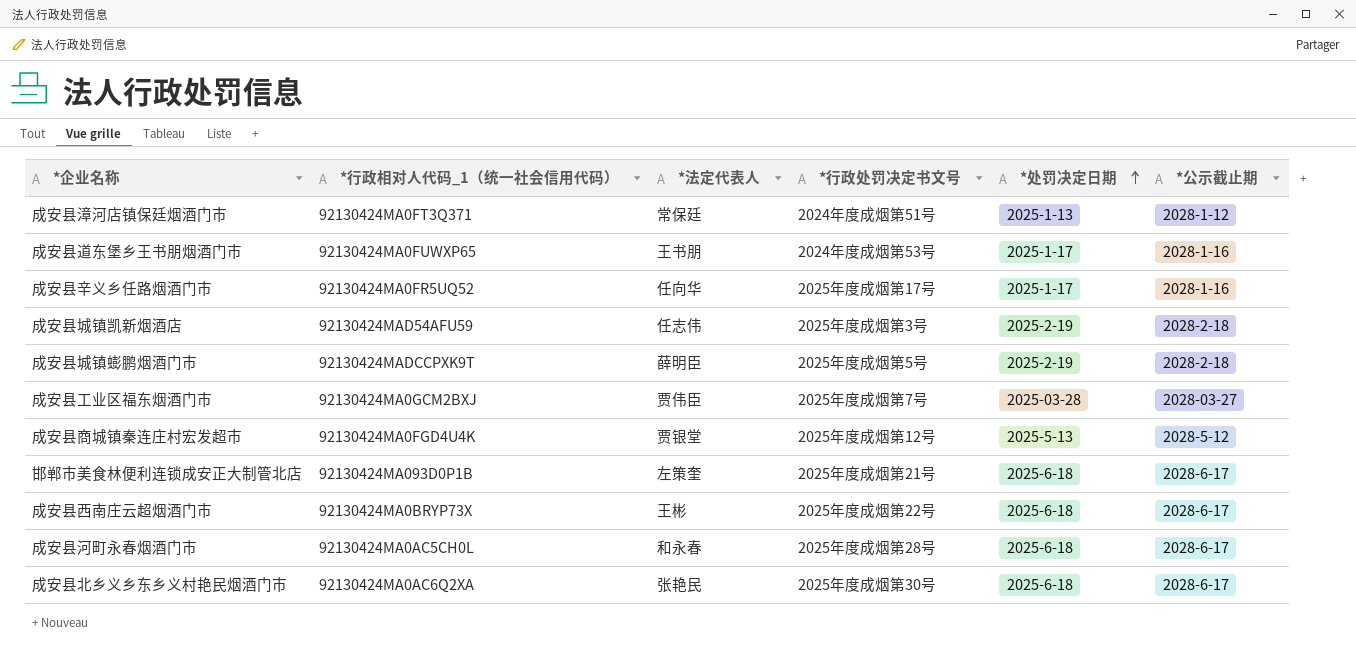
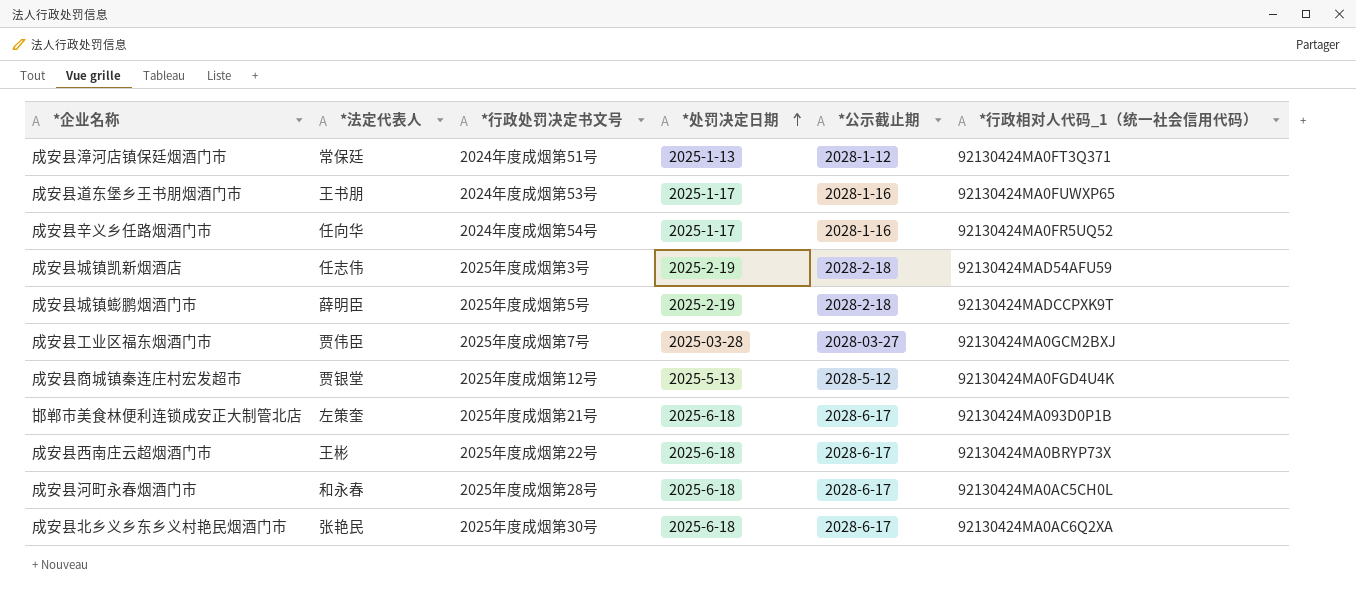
column *行政相对人代码_1（统一社会信用代码） | position: 2 -> 6
成安县辛义乡任路烟酒门市 | *行政处罚决定书文号: 2025年度成烟第17号 -> 2024年度成烟第54号

